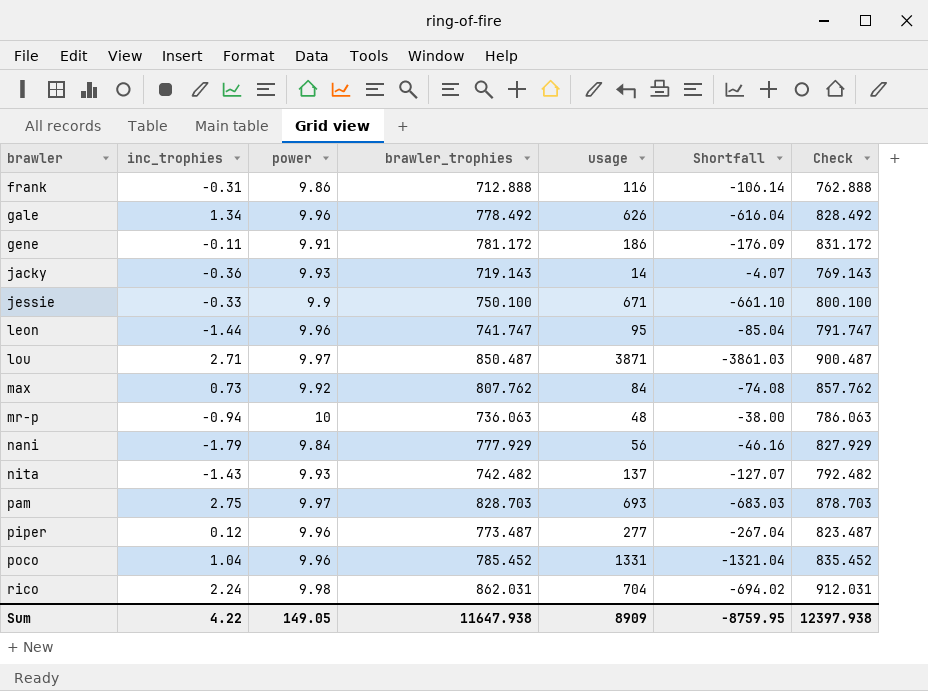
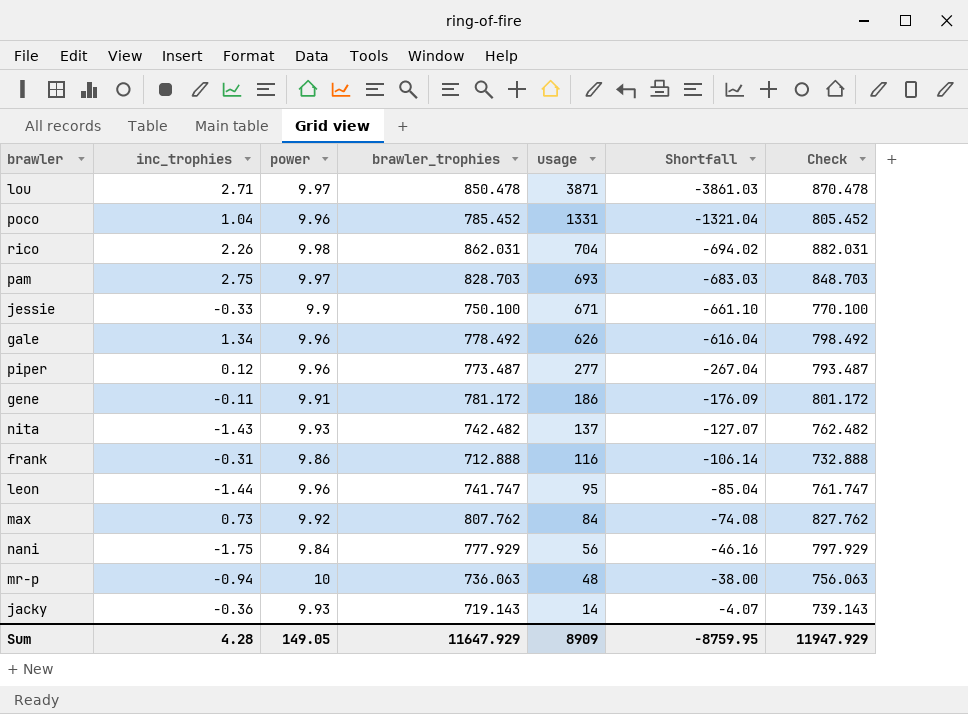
row order: brawler ascending -> usage descending
column Check | formula: [brawler_trophies] + 50 -> [brawler_trophies] + 20
lou | brawler_trophies: 850.487 -> 850.478
rico | inc_trophies: 2.24 -> 2.26
nani | inc_trophies: -1.79 -> -1.75
Sum | inc_trophies: 4.22 -> 4.28
Sum | brawler_trophies: 11647.938 -> 11647.929
Sum | Check: 12397.938 -> 11947.929

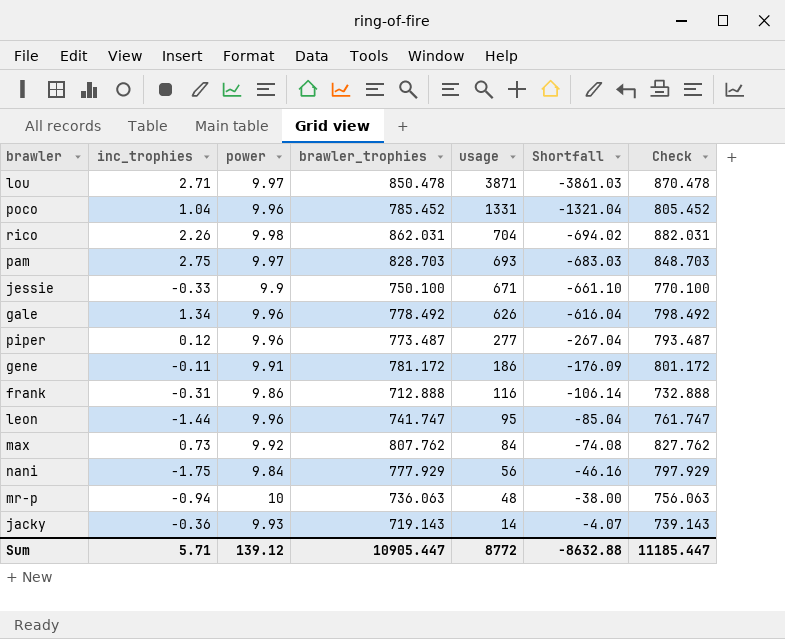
row nita: -1.43 | 9.93 | 742.482 | 137 | -127.07 | 762.482 -> none
Sum | inc_trophies: 4.28 -> 5.71
Sum | power: 149.05 -> 139.12
Sum | brawler_trophies: 11647.929 -> 10905.447
Sum | usage: 8909 -> 8772
Sum | Shortfall: -8759.95 -> -8632.88
Sum | Check: 11947.929 -> 11185.447

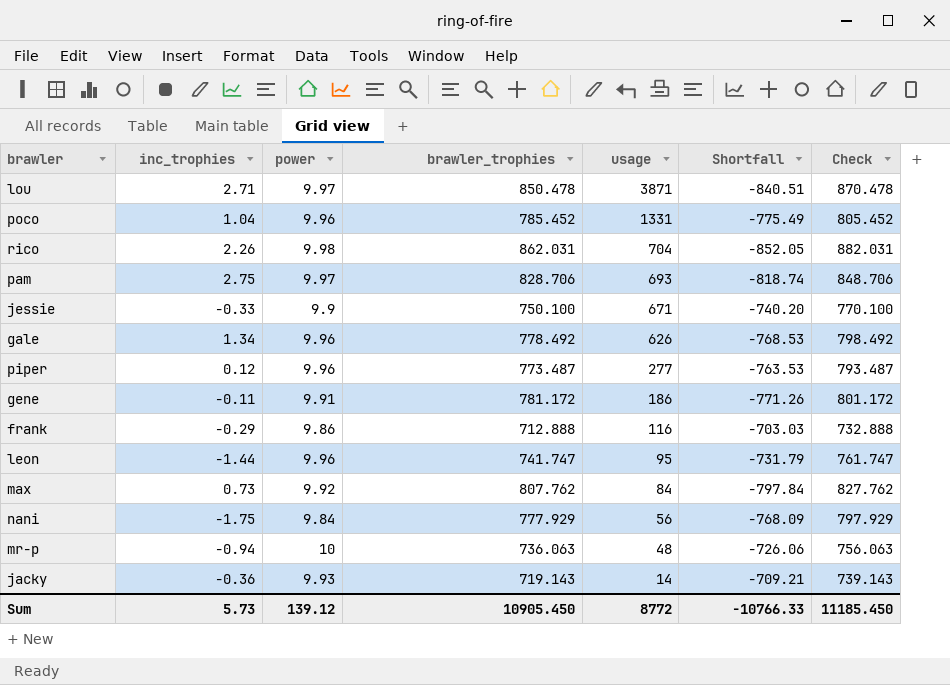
column Shortfall | formula: [power] - [usage] -> [power] - [brawler_trophies]
pam | brawler_trophies: 828.703 -> 828.706
pam | Check: 848.703 -> 848.706
frank | inc_trophies: -0.31 -> -0.29
Sum | inc_trophies: 5.71 -> 5.73
Sum | brawler_trophies: 10905.447 -> 10905.450
Sum | Shortfall: -8632.88 -> -10766.33
Sum | Check: 11185.447 -> 11185.450

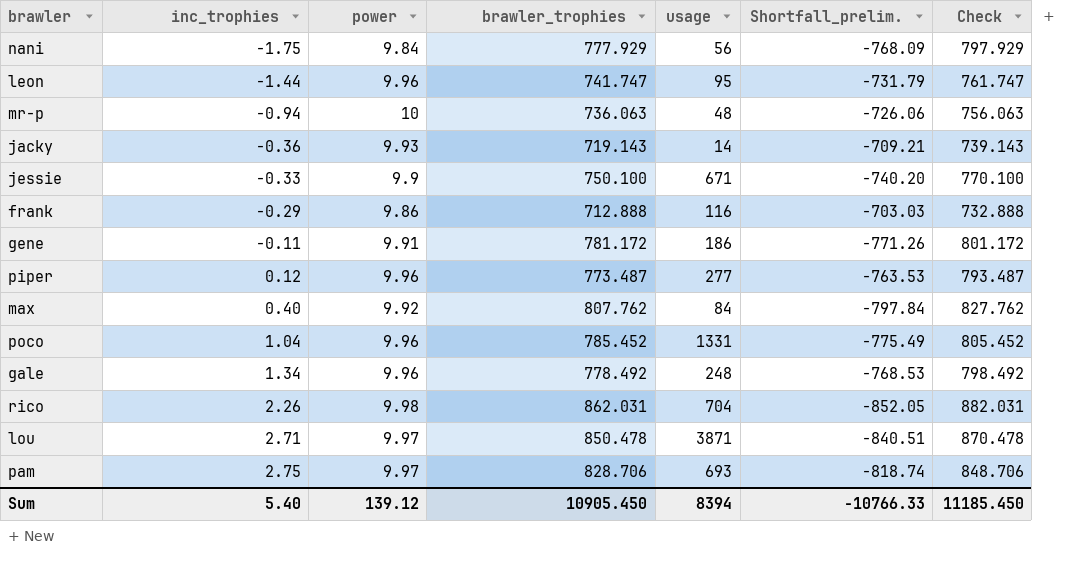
row order: usage descending -> inc_trophies ascending
column name: Shortfall -> Shortfall_prelim.
max | inc_trophies: 0.73 -> 0.40
gale | usage: 626 -> 248
Sum | inc_trophies: 5.73 -> 5.40
Sum | usage: 8772 -> 8394

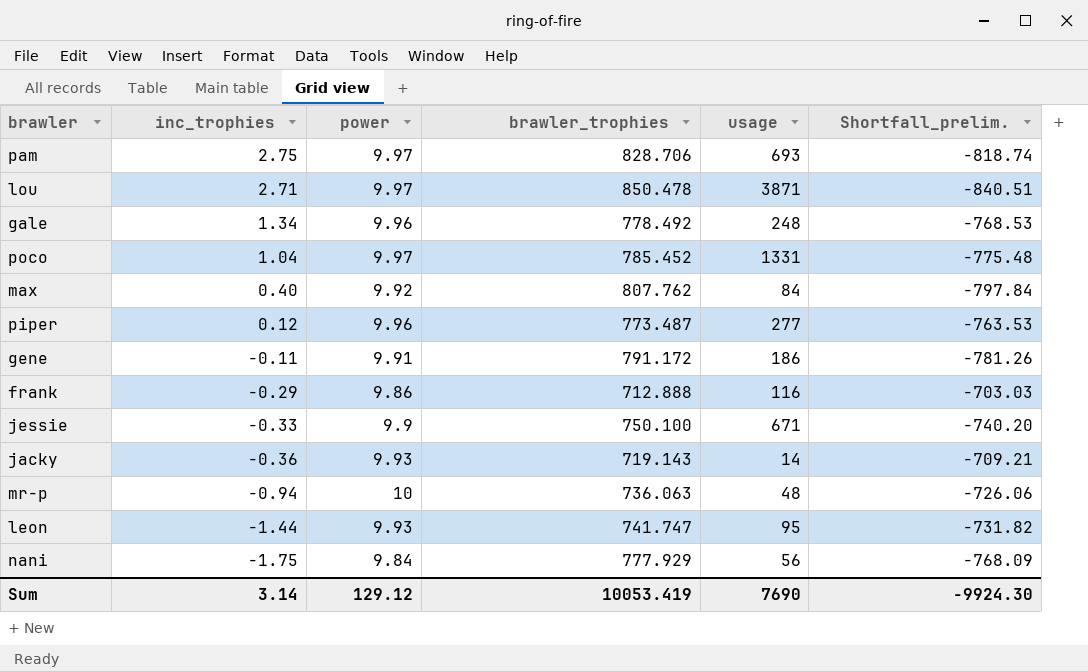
row order: inc_trophies ascending -> inc_trophies descending
column Check | formula: [brawler_trophies] + 20 -> none
row rico: 2.26 | 9.98 | 862.031 | 704 | -852.05 | 882.031 -> none
poco | power: 9.96 -> 9.97
poco | Shortfall_prelim.: -775.49 -> -775.48
gene | brawler_trophies: 781.172 -> 791.172
gene | Shortfall_prelim.: -771.26 -> -781.26
leon | power: 9.96 -> 9.93
leon | Shortfall_prelim.: -731.79 -> -731.82
Sum | inc_trophies: 5.40 -> 3.14
Sum | power: 139.12 -> 129.12
Sum | brawler_trophies: 10905.450 -> 10053.419
Sum | usage: 8394 -> 7690
Sum | Shortfall_prelim.: -10766.33 -> -9924.30

